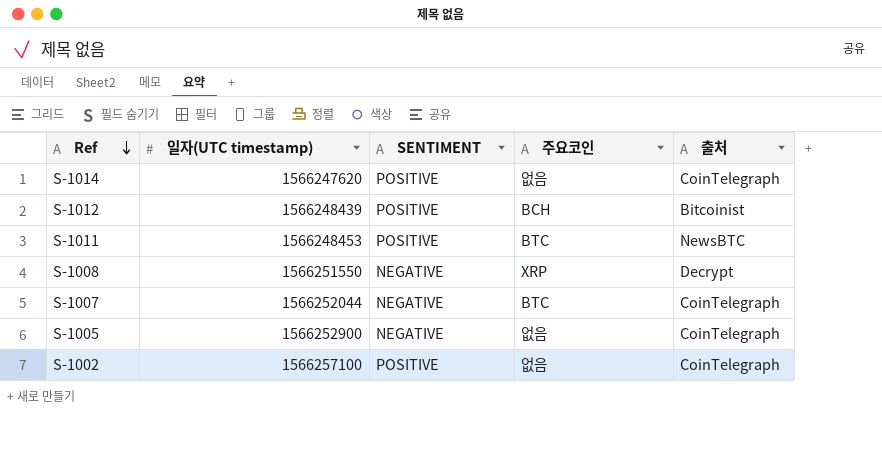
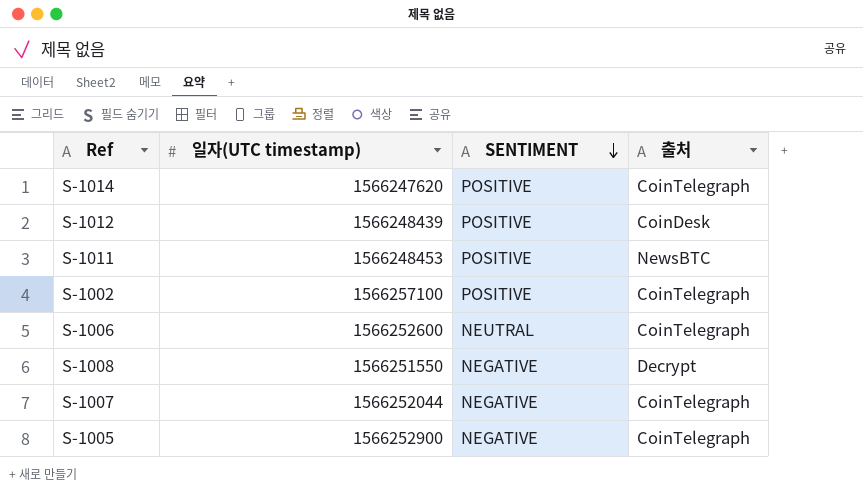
row order: Ref descending -> SENTIMENT descending
column 주요코인 | position: 4 -> none
S-1012 | 출처: Bitcoinist -> CoinDesk
row S-1006: none -> 1566252600 | NEUTRAL | CoinTelegraph

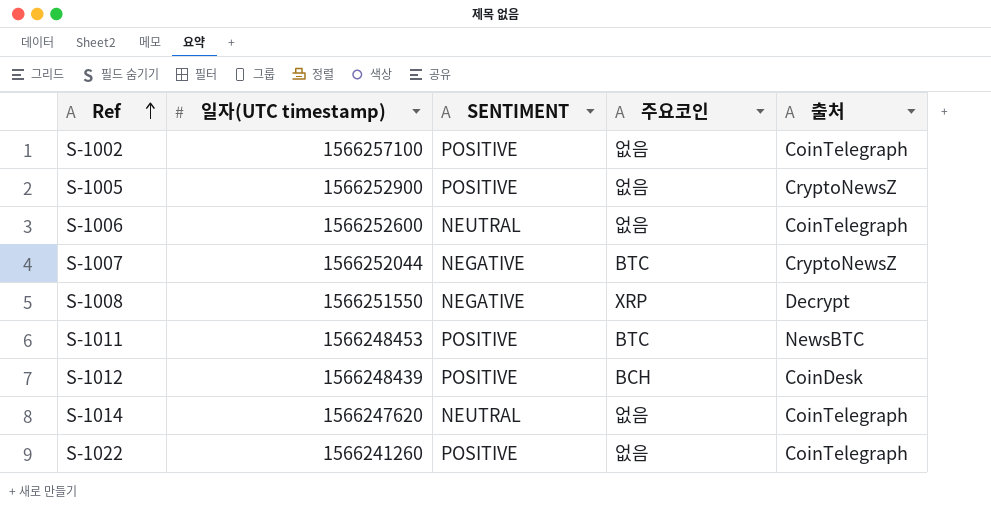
row order: SENTIMENT descending -> Ref ascending
column 주요코인 | position: none -> 4
S-1005 | SENTIMENT: NEGATIVE -> POSITIVE
S-1005 | 출처: CoinTelegraph -> CryptoNewsZ
S-1007 | 출처: CoinTelegraph -> CryptoNewsZ
S-1014 | SENTIMENT: POSITIVE -> NEUTRAL
row S-1022: none -> 1566241260 | POSITIVE | 없음 | CoinTelegraph

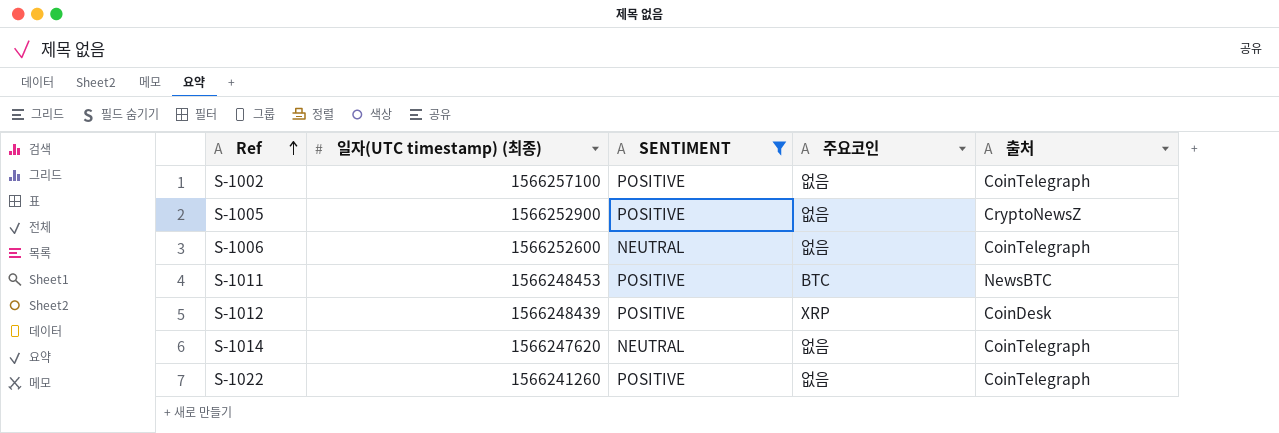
filter: none -> SENTIMENT != NEGATIVE
column name: 일자(UTC timestamp) -> 일자(UTC timestamp) (최종)
S-1012 | 주요코인: BCH -> XRP

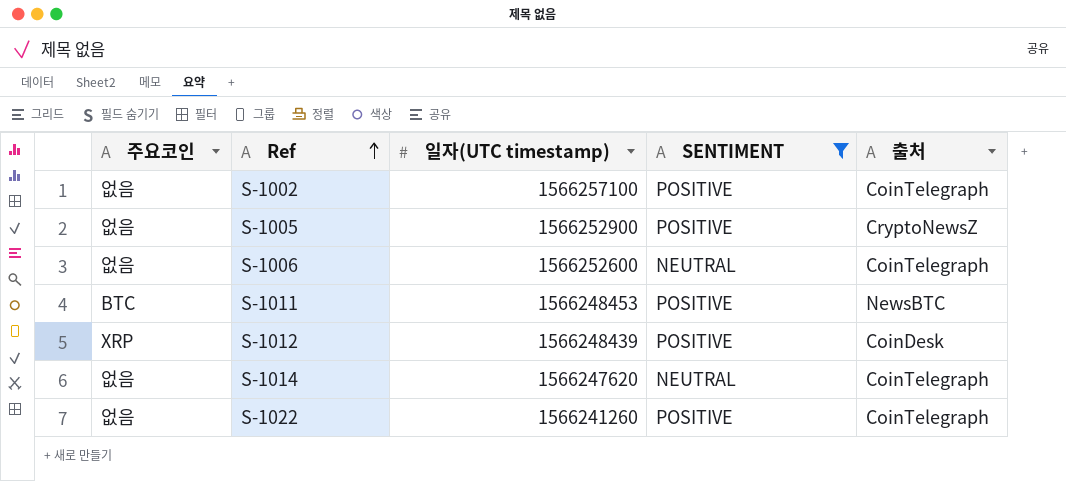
column 주요코인 | position: 4 -> 1
column name: 일자(UTC timestamp) (최종) -> 일자(UTC timestamp)

